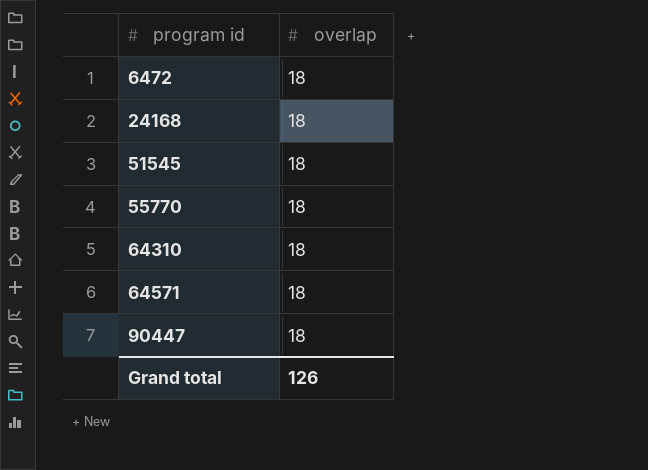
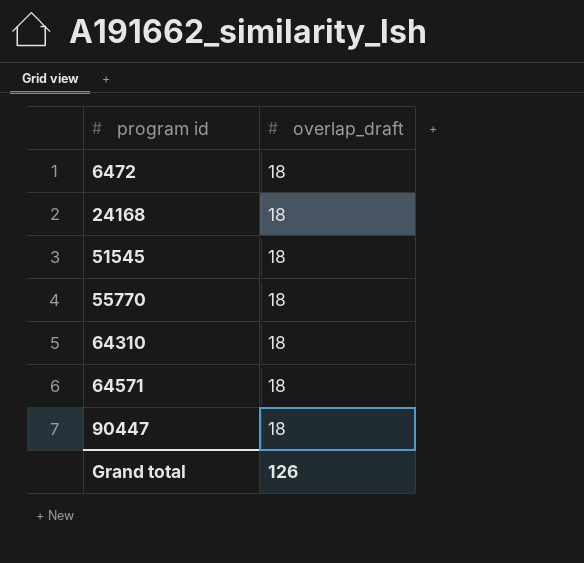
column name: overlap -> overlap_draft

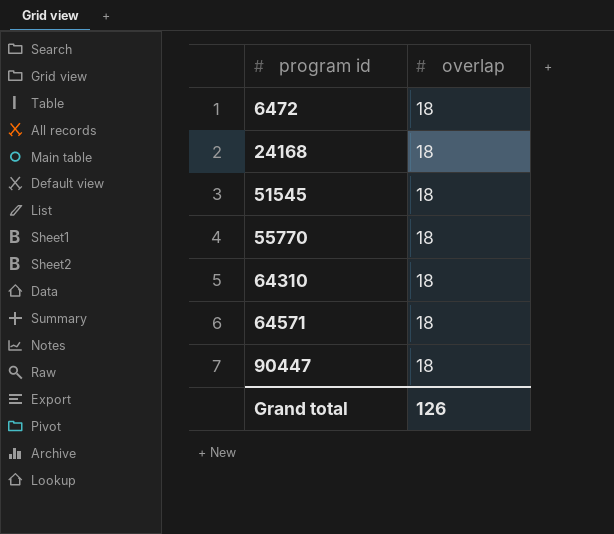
column name: overlap_draft -> overlap

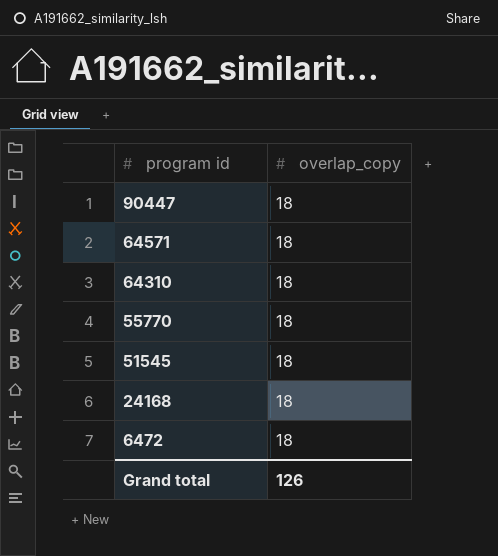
row order: program id ascending -> program id descending
column name: overlap -> overlap_copy

